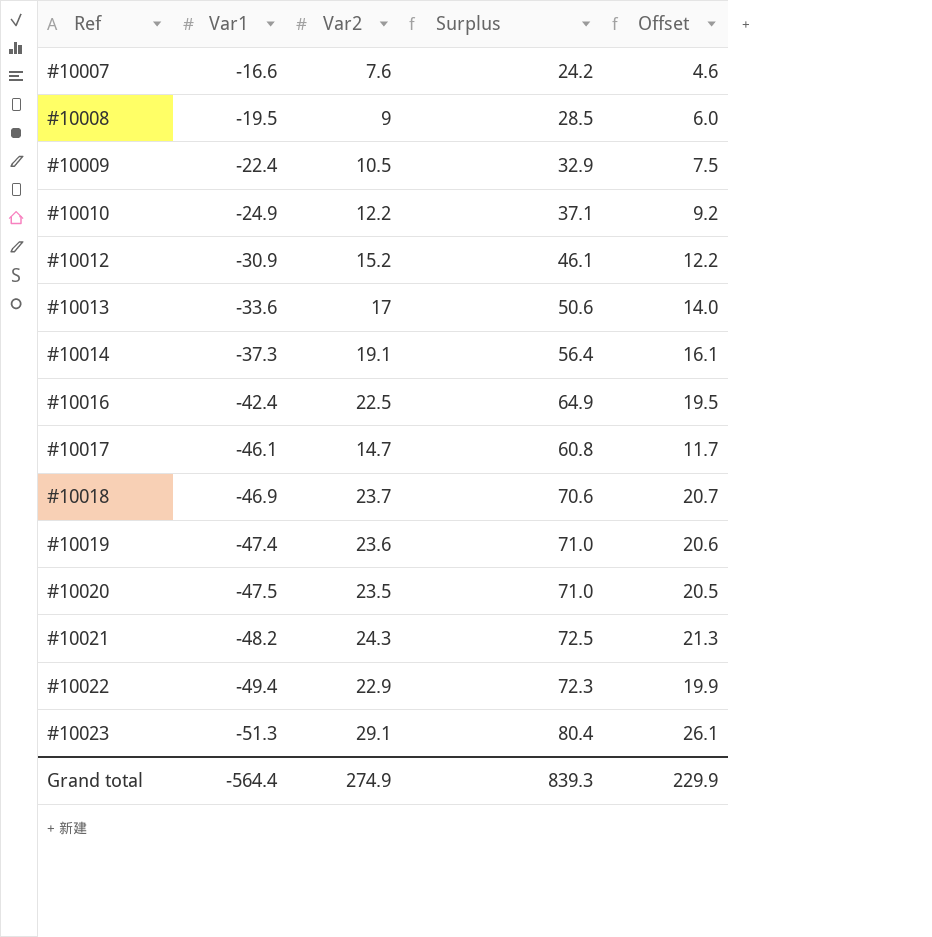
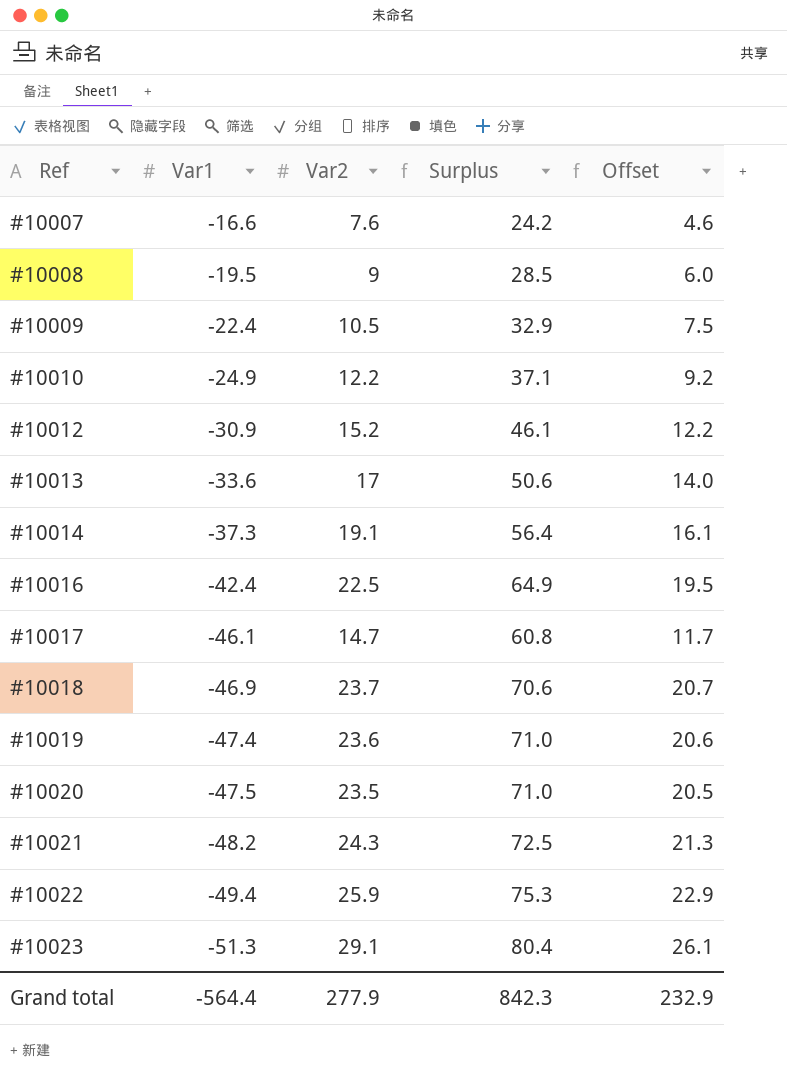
#10022 | Var2: 22.9 -> 25.9
#10022 | Surplus: 72.3 -> 75.3
#10022 | Offset: 19.9 -> 22.9
Grand total | Var2: 274.9 -> 277.9
Grand total | Surplus: 839.3 -> 842.3
Grand total | Offset: 229.9 -> 232.9

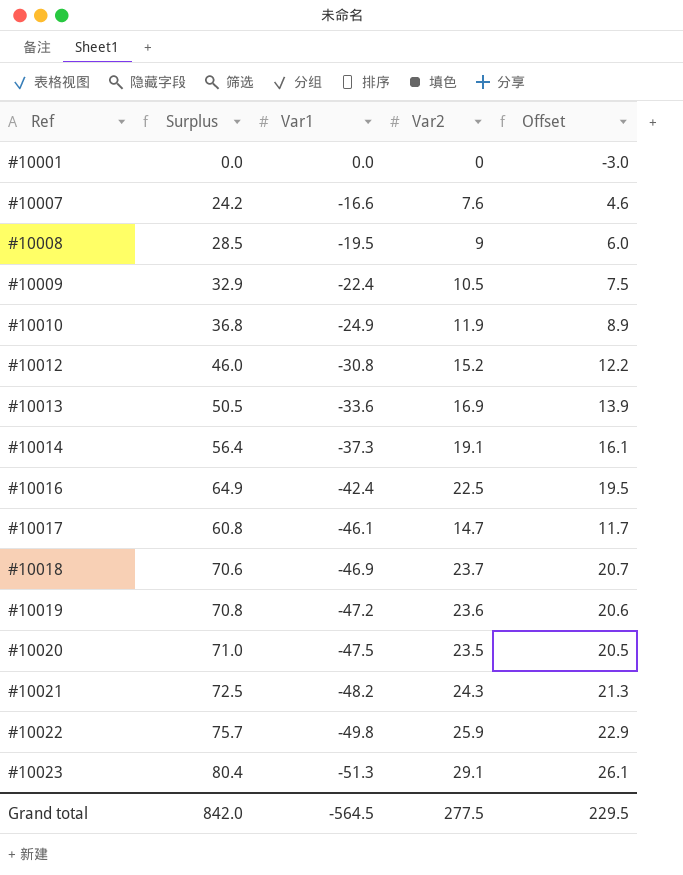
column Surplus | position: 4 -> 2
row #10001: none -> 0.0 | 0.0 | 0 | -3.0
#10010 | Surplus: 37.1 -> 36.8
#10010 | Var2: 12.2 -> 11.9
#10010 | Offset: 9.2 -> 8.9
#10012 | Surplus: 46.1 -> 46.0
#10012 | Var1: -30.9 -> -30.8
#10013 | Surplus: 50.6 -> 50.5
#10013 | Var2: 17 -> 16.9
#10013 | Offset: 14.0 -> 13.9
#10019 | Surplus: 71.0 -> 70.8
#10019 | Var1: -47.4 -> -47.2
#10022 | Surplus: 75.3 -> 75.7
#10022 | Var1: -49.4 -> -49.8
Grand total | Surplus: 842.3 -> 842.0
Grand total | Var1: -564.4 -> -564.5
Grand total | Var2: 277.9 -> 277.5
Grand total | Offset: 232.9 -> 229.5

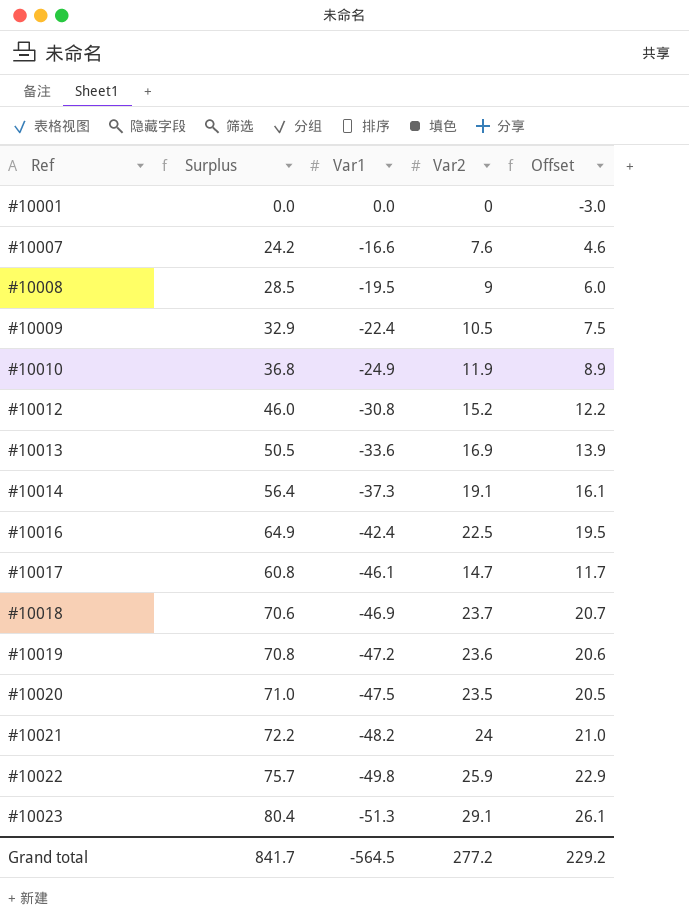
#10021 | Surplus: 72.5 -> 72.2
#10021 | Var2: 24.3 -> 24
#10021 | Offset: 21.3 -> 21.0
Grand total | Surplus: 842.0 -> 841.7
Grand total | Var2: 277.5 -> 277.2
Grand total | Offset: 229.5 -> 229.2

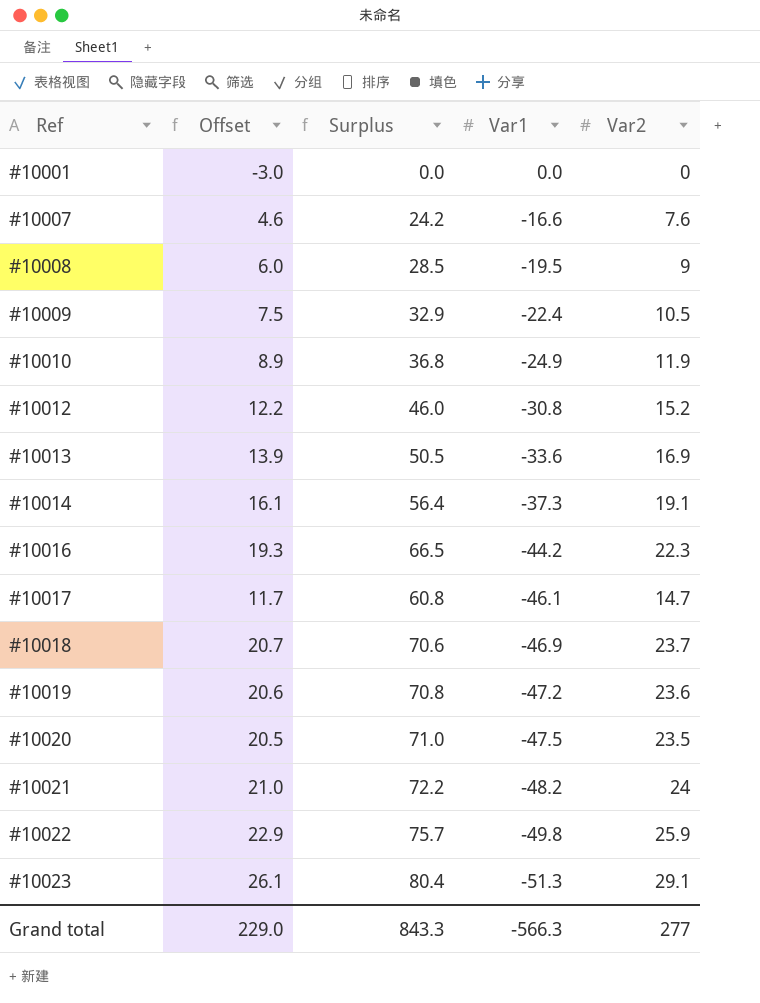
column Offset | position: 5 -> 2
#10016 | Offset: 19.5 -> 19.3
#10016 | Surplus: 64.9 -> 66.5
#10016 | Var1: -42.4 -> -44.2
#10016 | Var2: 22.5 -> 22.3
Grand total | Offset: 229.2 -> 229.0
Grand total | Surplus: 841.7 -> 843.3
Grand total | Var1: -564.5 -> -566.3
Grand total | Var2: 277.2 -> 277

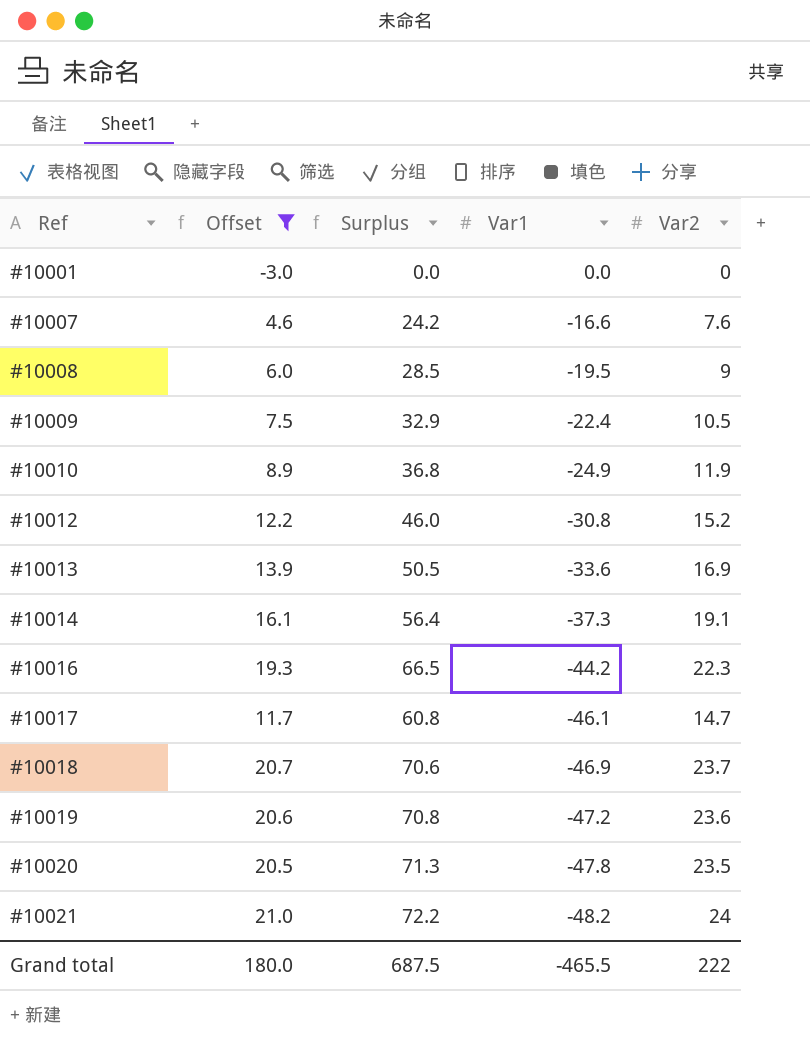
filter: none -> Offset <= 21.0
#10020 | Surplus: 71.0 -> 71.3
#10020 | Var1: -47.5 -> -47.8
Grand total | Offset: 229.0 -> 180.0
Grand total | Surplus: 843.3 -> 687.5
Grand total | Var1: -566.3 -> -465.5
Grand total | Var2: 277 -> 222

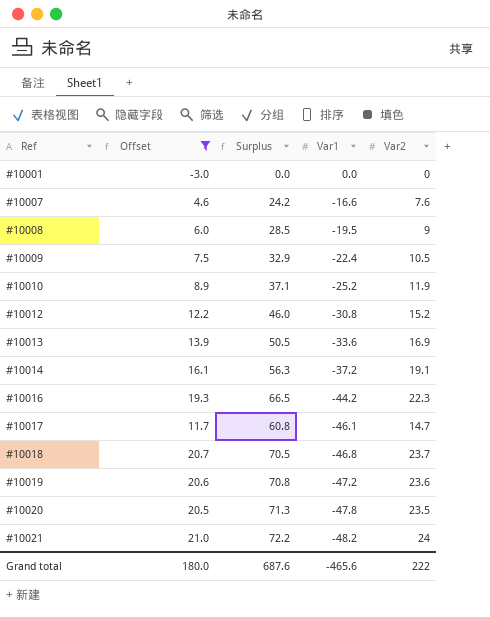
#10010 | Surplus: 36.8 -> 37.1
#10010 | Var1: -24.9 -> -25.2
#10014 | Surplus: 56.4 -> 56.3
#10014 | Var1: -37.3 -> -37.2
#10018 | Surplus: 70.6 -> 70.5
#10018 | Var1: -46.9 -> -46.8
Grand total | Surplus: 687.5 -> 687.6
Grand total | Var1: -465.5 -> -465.6

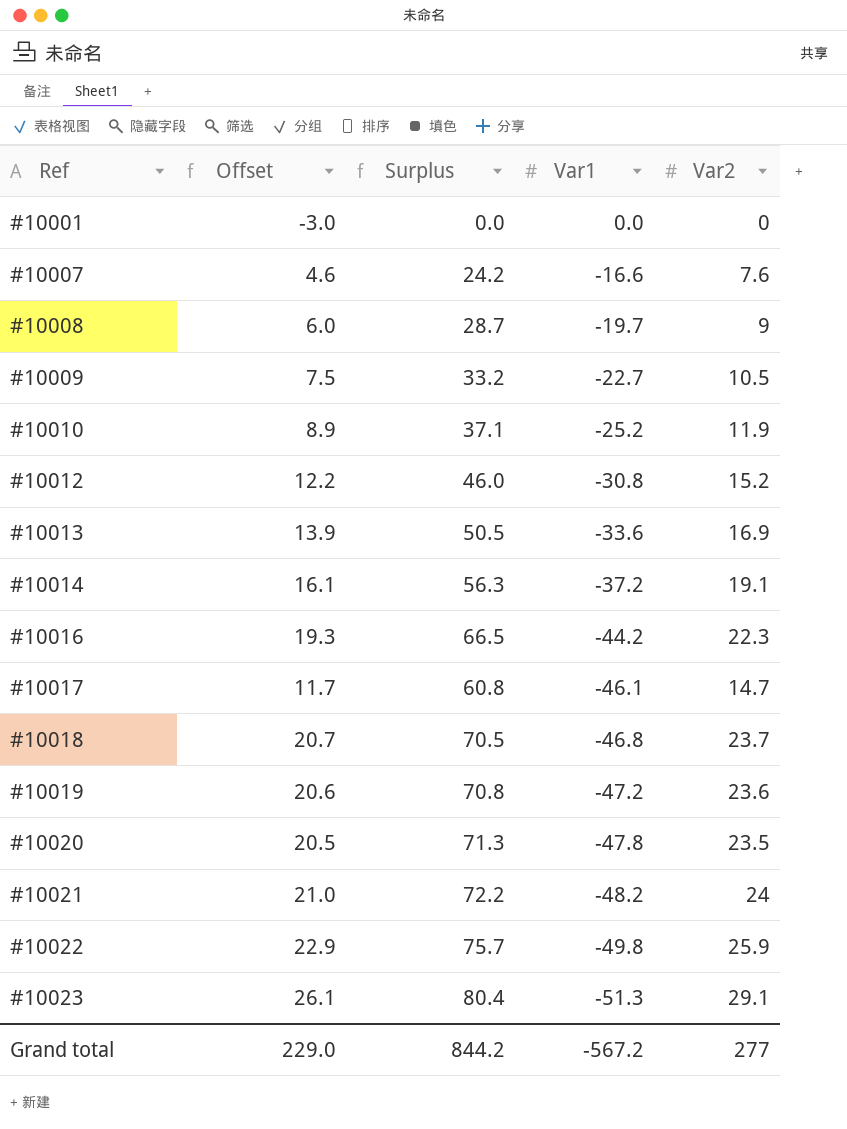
filter: Offset <= 21.0 -> none
#10008 | Surplus: 28.5 -> 28.7
#10008 | Var1: -19.5 -> -19.7
#10009 | Surplus: 32.9 -> 33.2
#10009 | Var1: -22.4 -> -22.7
Grand total | Offset: 180.0 -> 229.0
Grand total | Surplus: 687.6 -> 844.2
Grand total | Var1: -465.6 -> -567.2
Grand total | Var2: 222 -> 277

